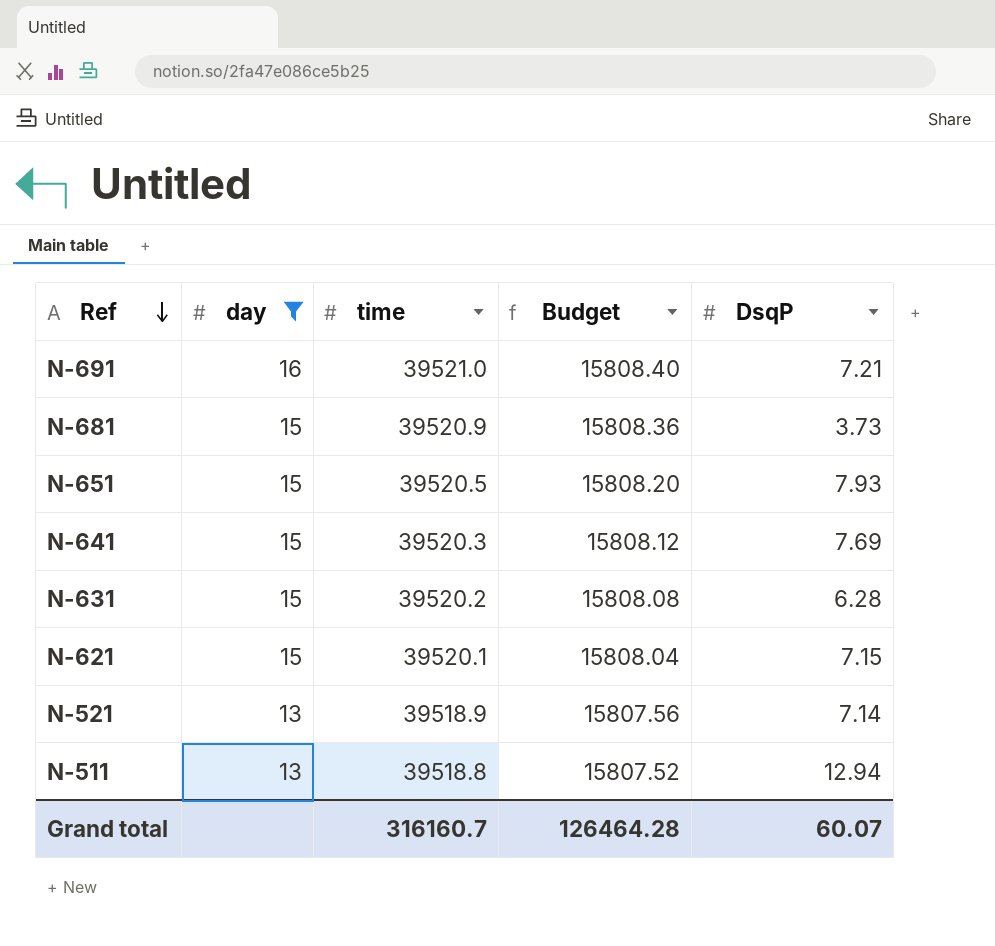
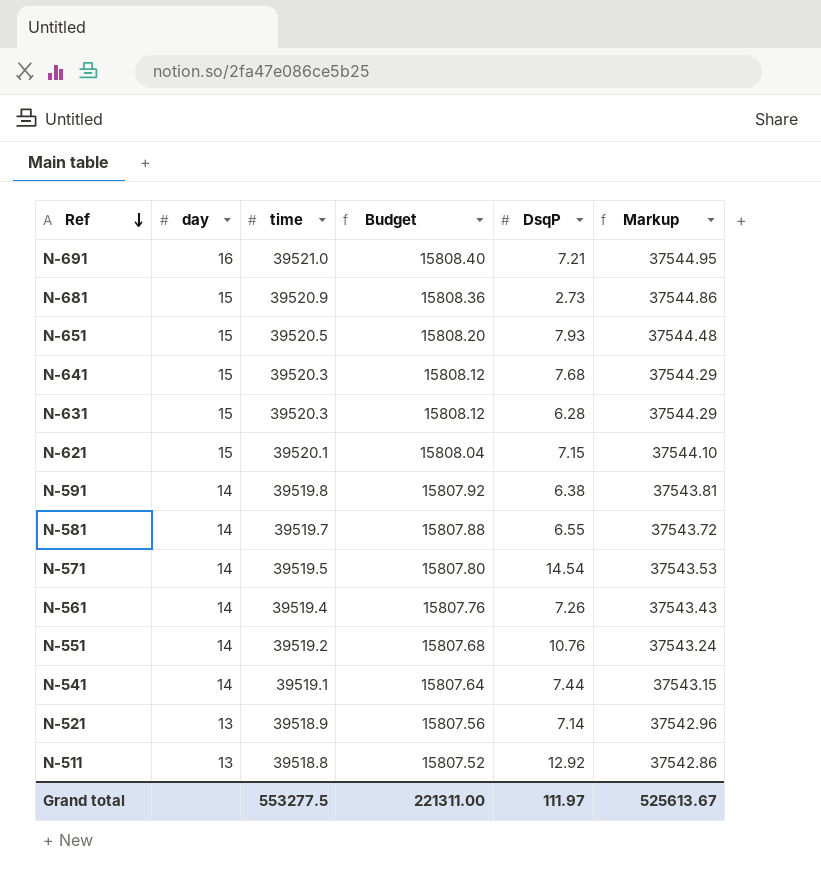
filter: day != 14 -> none
column Markup | formula: none -> [time] * 0.95
N-681 | DsqP: 3.73 -> 2.73
N-641 | DsqP: 7.69 -> 7.68
N-631 | time: 39520.2 -> 39520.3
N-631 | Budget: 15808.08 -> 15808.12
N-511 | DsqP: 12.94 -> 12.92
Grand total | time: 316160.7 -> 553277.5
Grand total | Budget: 126464.28 -> 221311.00
Grand total | DsqP: 60.07 -> 111.97

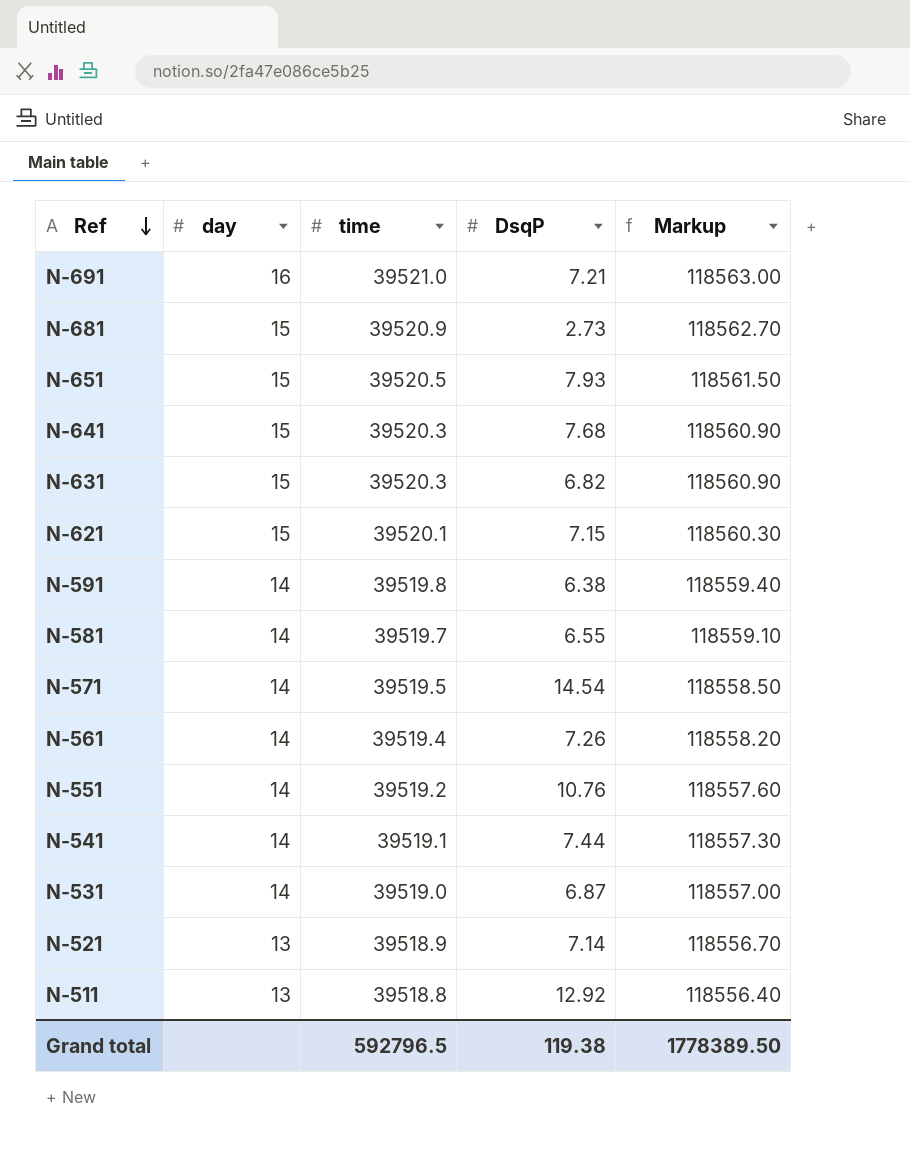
column Budget | formula: [time] * 0.4 -> none
column Markup | formula: [time] * 0.95 -> [time] * 3
N-631 | DsqP: 6.28 -> 6.82
row N-531: none -> 14 | 39519.0 | 6.87 | 118557.00
Grand total | time: 553277.5 -> 592796.5
Grand total | DsqP: 111.97 -> 119.38
Grand total | Markup: 525613.67 -> 1778389.50

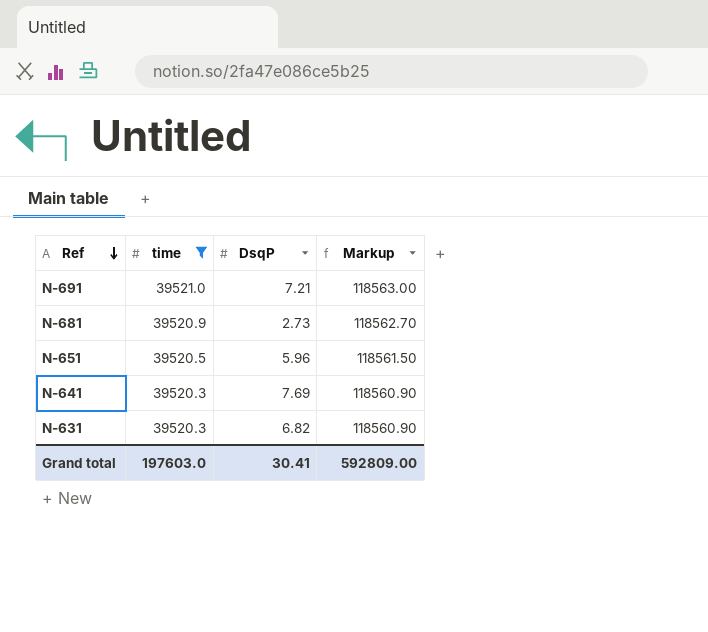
filter: none -> time >= 39520.3
column day | position: 2 -> none
N-651 | DsqP: 7.93 -> 5.96
N-641 | DsqP: 7.68 -> 7.69
Grand total | time: 592796.5 -> 197603.0
Grand total | DsqP: 119.38 -> 30.41
Grand total | Markup: 1778389.50 -> 592809.00

